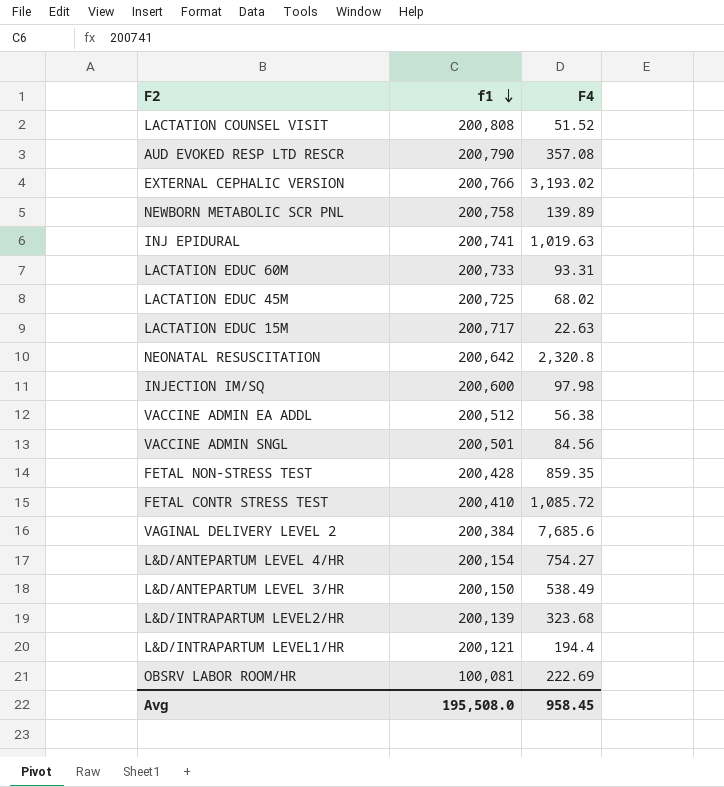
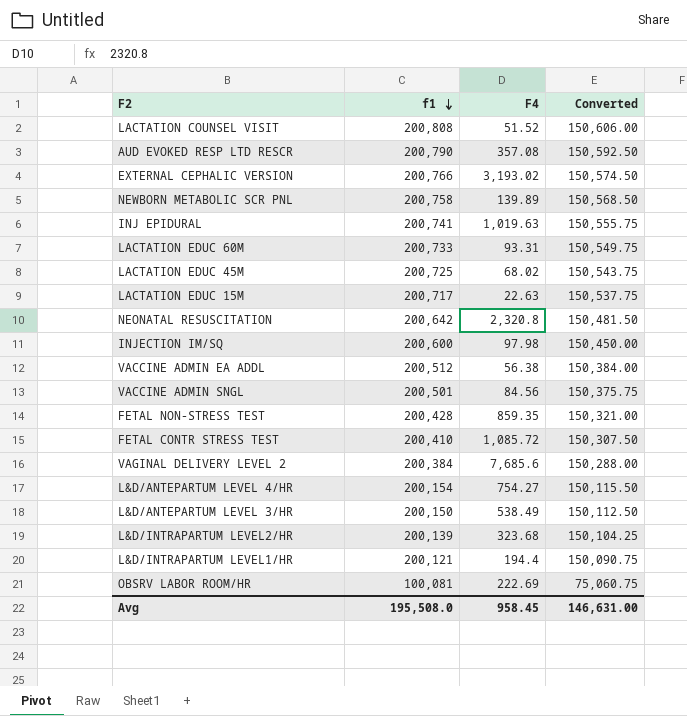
column Converted | formula: none -> [f1] * 0.75

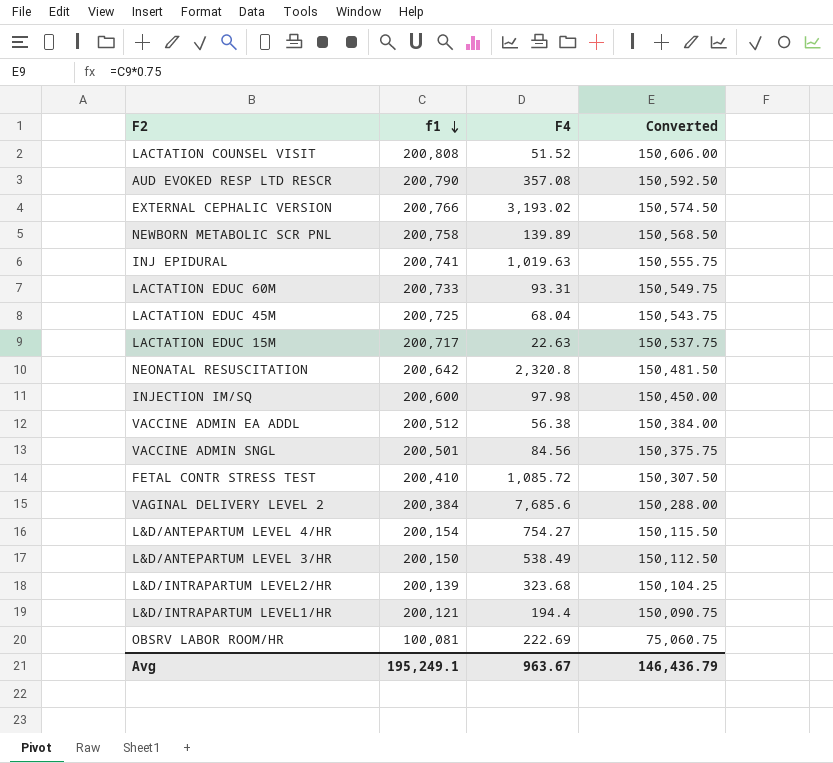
row FETAL NON-STRESS TEST: 200,428 | 859.35 | 150,321.00 -> none
LACTATION EDUC 45M | F4: 68.02 -> 68.04
Avg | f1: 195,508.0 -> 195,249.1
Avg | F4: 958.45 -> 963.67
Avg | Converted: 146,631.00 -> 146,436.79

